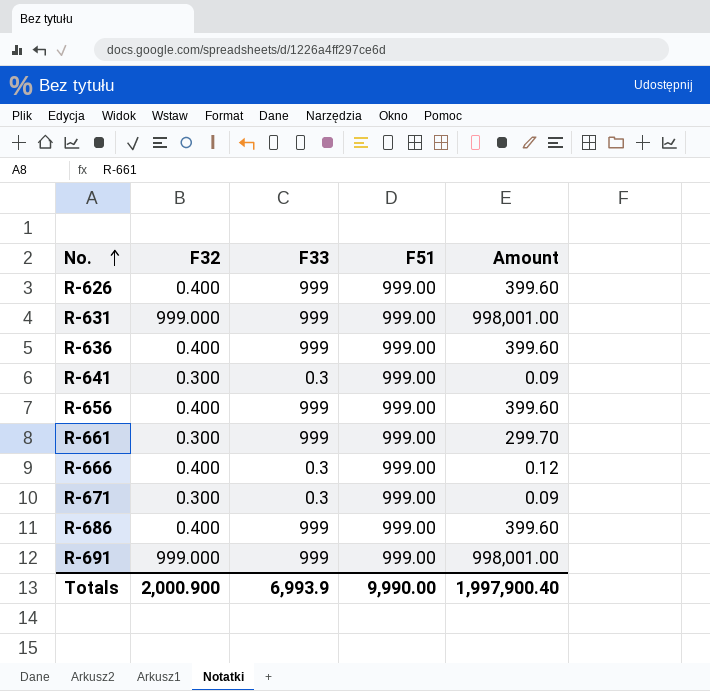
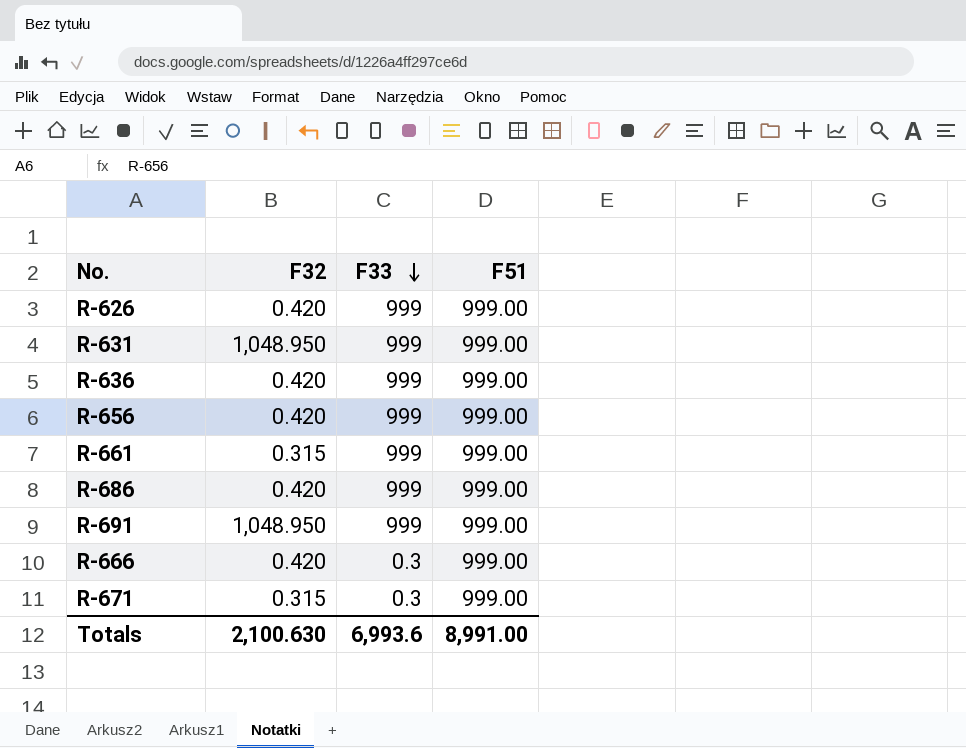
row order: No. ascending -> F33 descending
column Amount | formula: [F32] * [F33] -> none
row R-641: 0.300 | 0.3 | 999.00 | 0.09 -> none
R-626 | F32: 0.400 -> 0.420
R-631 | F32: 999.000 -> 1,048.950
R-636 | F32: 0.400 -> 0.420
R-656 | F32: 0.400 -> 0.420
R-661 | F32: 0.300 -> 0.315
R-686 | F32: 0.400 -> 0.420
R-691 | F32: 999.000 -> 1,048.950
R-666 | F32: 0.400 -> 0.420
R-671 | F32: 0.300 -> 0.315
Totals | F32: 2,000.900 -> 2,100.630
Totals | F33: 6,993.9 -> 6,993.6
Totals | F51: 9,990.00 -> 8,991.00

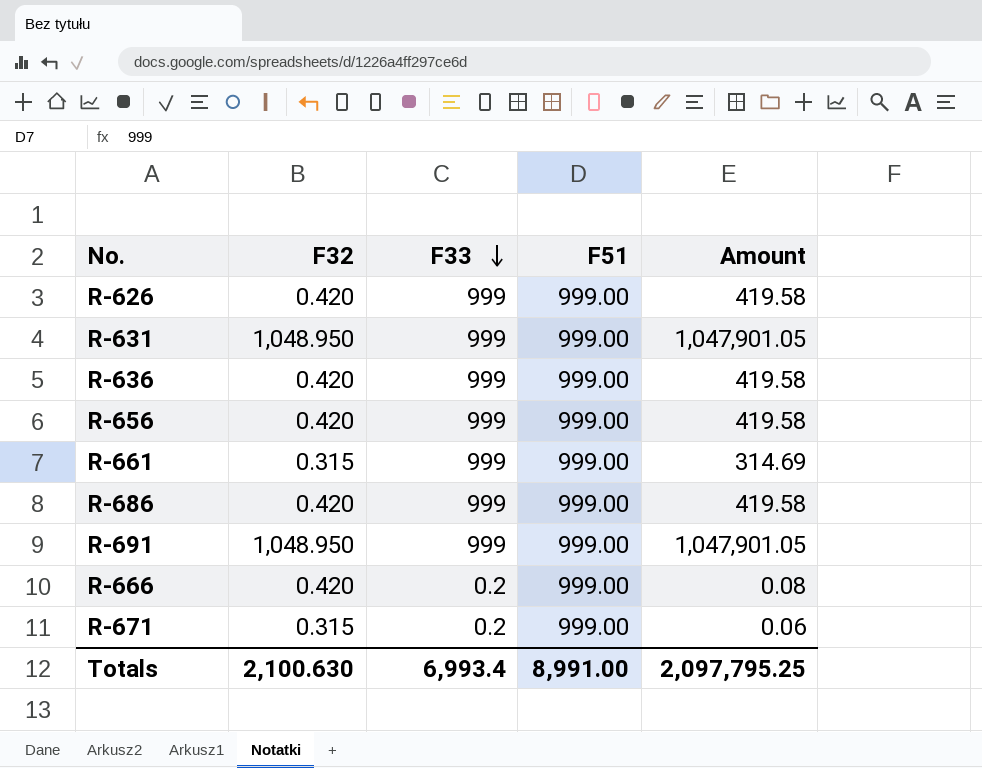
column Amount | formula: none -> [F32] * [F33]
R-666 | F33: 0.3 -> 0.2
R-671 | F33: 0.3 -> 0.2
Totals | F33: 6,993.6 -> 6,993.4

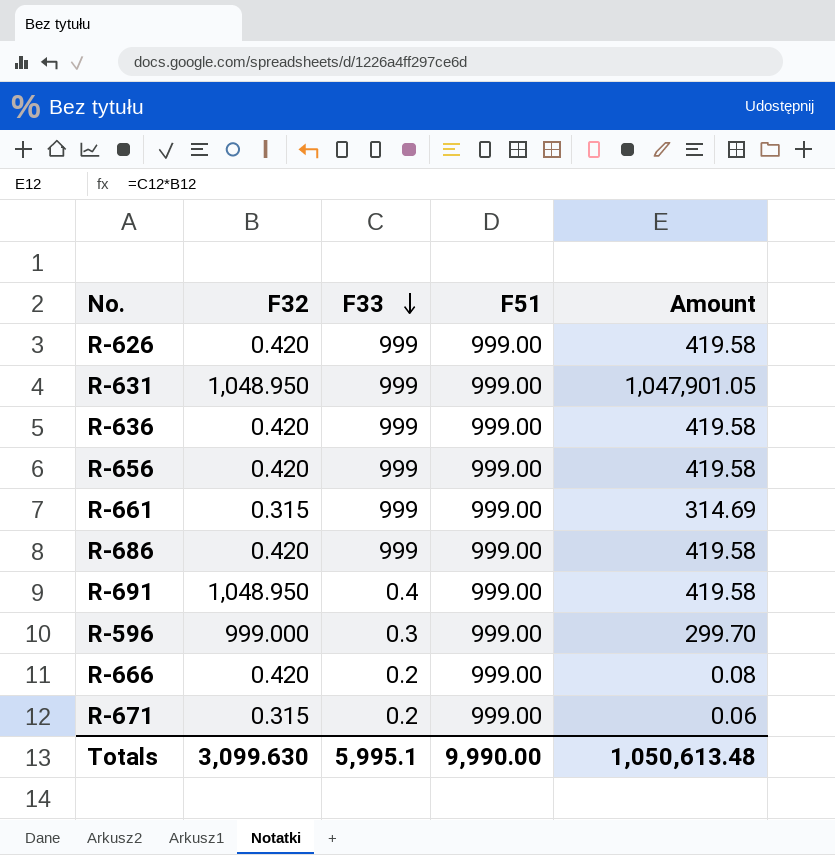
R-691 | F33: 999 -> 0.4
R-691 | Amount: 1,047,901.05 -> 419.58
row R-596: none -> 999.000 | 0.3 | 999.00 | 299.70
Totals | F32: 2,100.630 -> 3,099.630
Totals | F33: 6,993.4 -> 5,995.1
Totals | F51: 8,991.00 -> 9,990.00
Totals | Amount: 2,097,795.25 -> 1,050,613.48

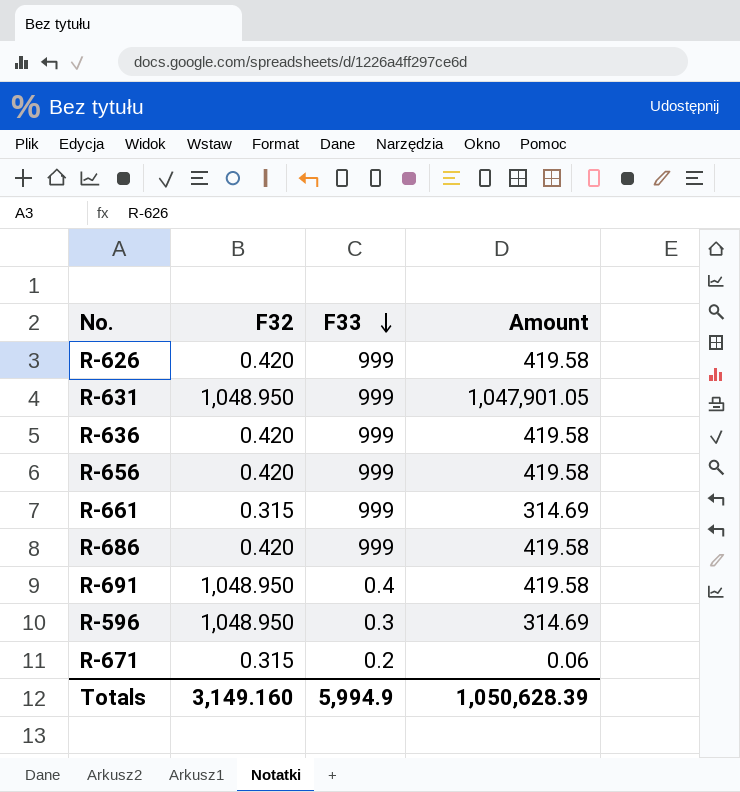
column F51 | position: 4 -> none
row R-666: 0.420 | 0.2 | 999.00 | 0.08 -> none
R-596 | F32: 999.000 -> 1,048.950
R-596 | Amount: 299.70 -> 314.69
Totals | F32: 3,099.630 -> 3,149.160
Totals | F33: 5,995.1 -> 5,994.9
Totals | Amount: 1,050,613.48 -> 1,050,628.39

